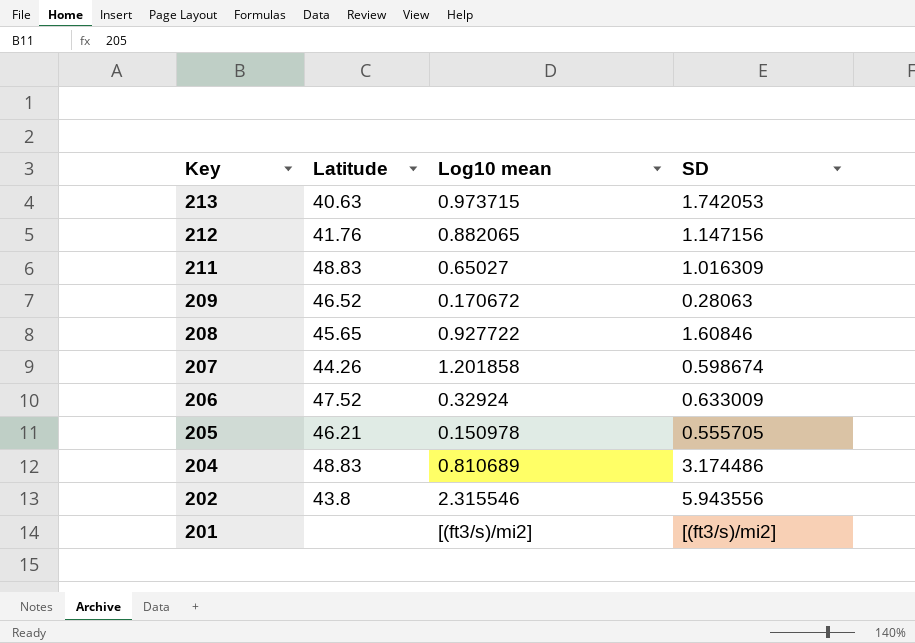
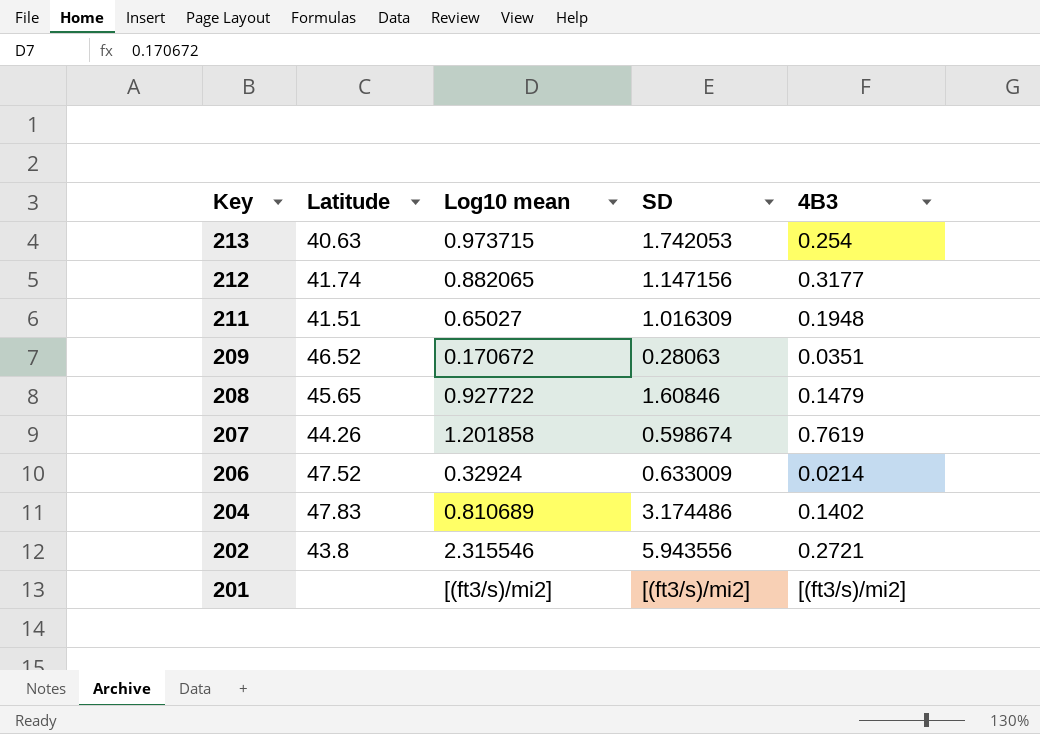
column 4B3 | position: none -> 5
row 205: 46.21 | 0.150978 | 0.555705 -> none
212 | Latitude: 41.76 -> 41.74
211 | Latitude: 48.83 -> 41.51
204 | Latitude: 48.83 -> 47.83

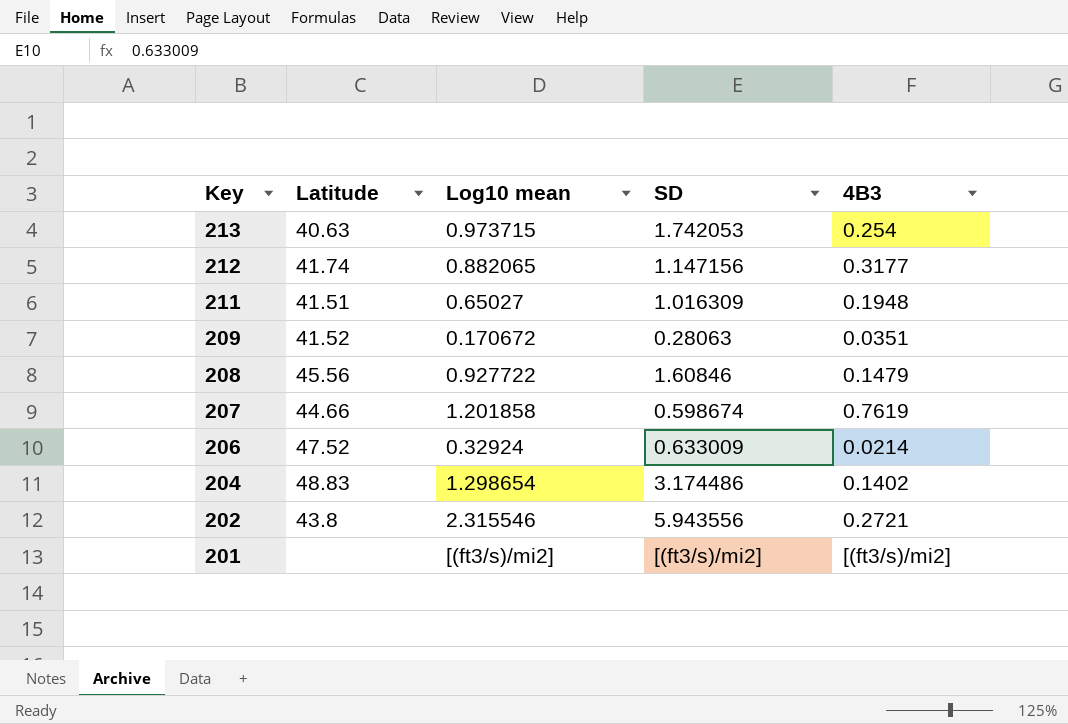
209 | Latitude: 46.52 -> 41.52
208 | Latitude: 45.65 -> 45.56
207 | Latitude: 44.26 -> 44.66
204 | Latitude: 47.83 -> 48.83
204 | Log10 mean: 0.810689 -> 1.298654

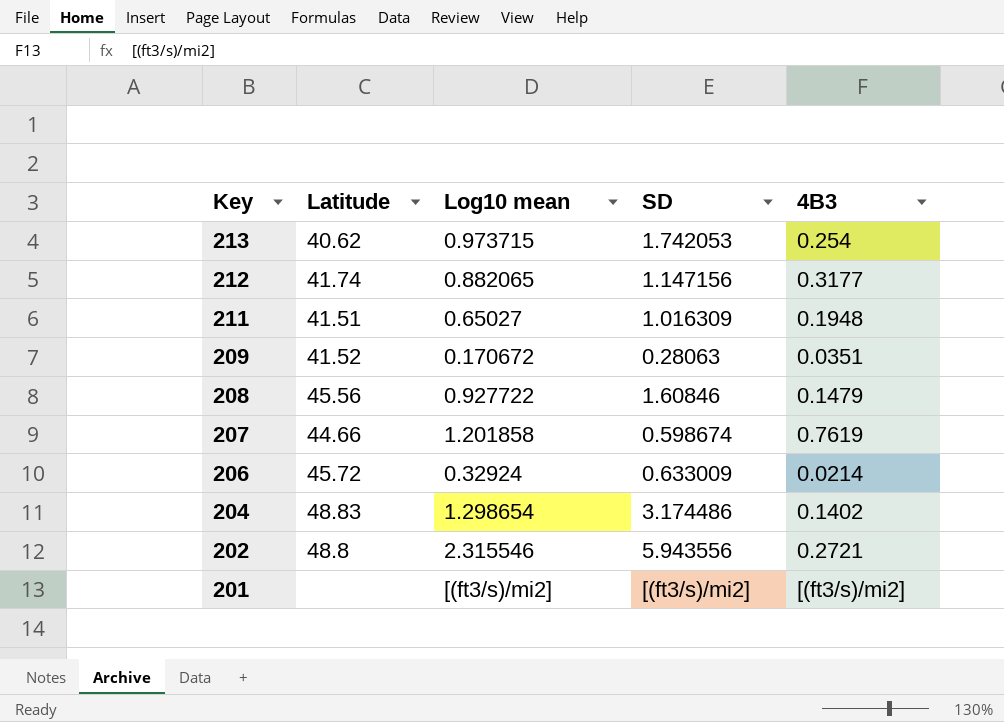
213 | Latitude: 40.63 -> 40.62
206 | Latitude: 47.52 -> 45.72
202 | Latitude: 43.8 -> 48.8

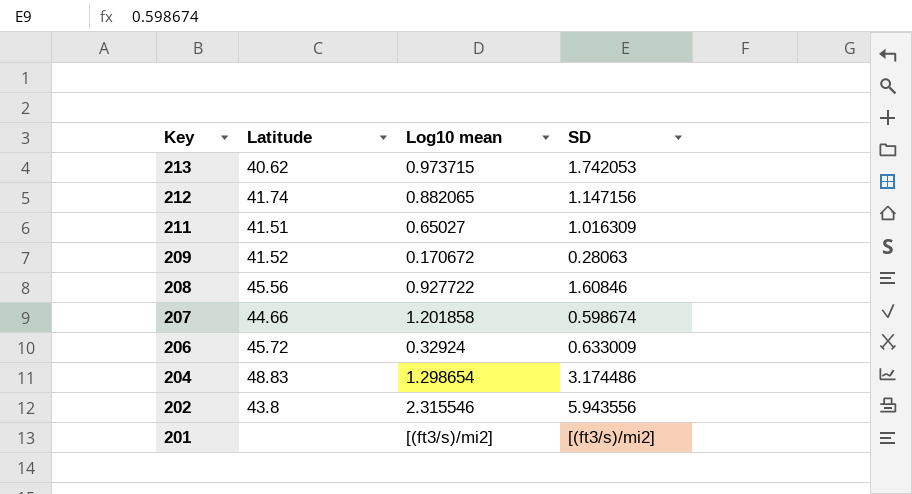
column 4B3 | position: 5 -> none
202 | Latitude: 48.8 -> 43.8

